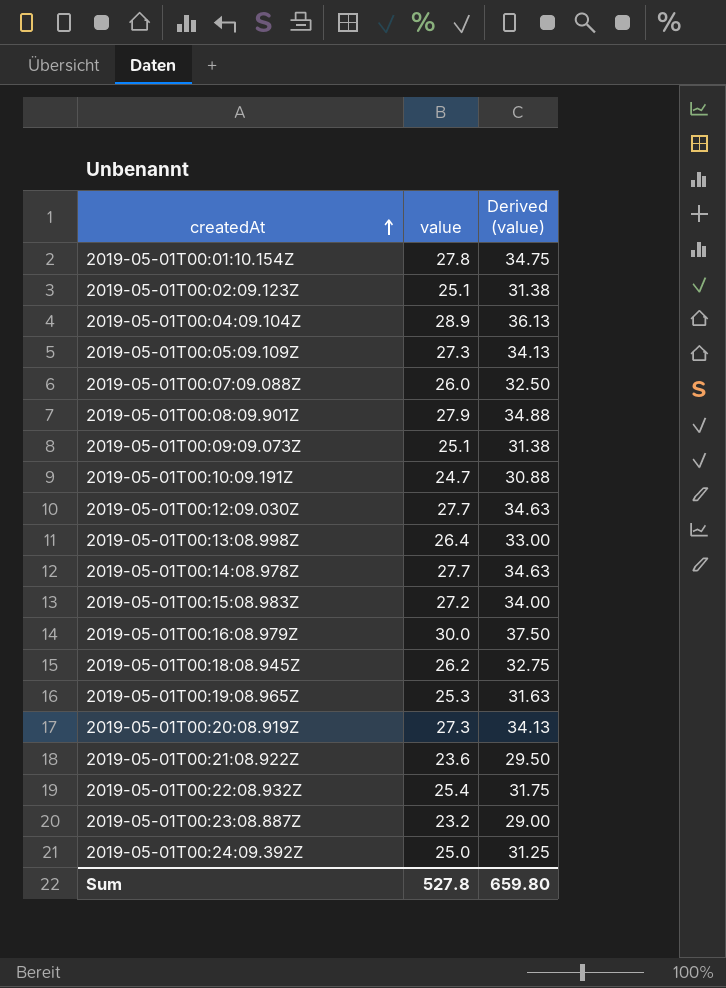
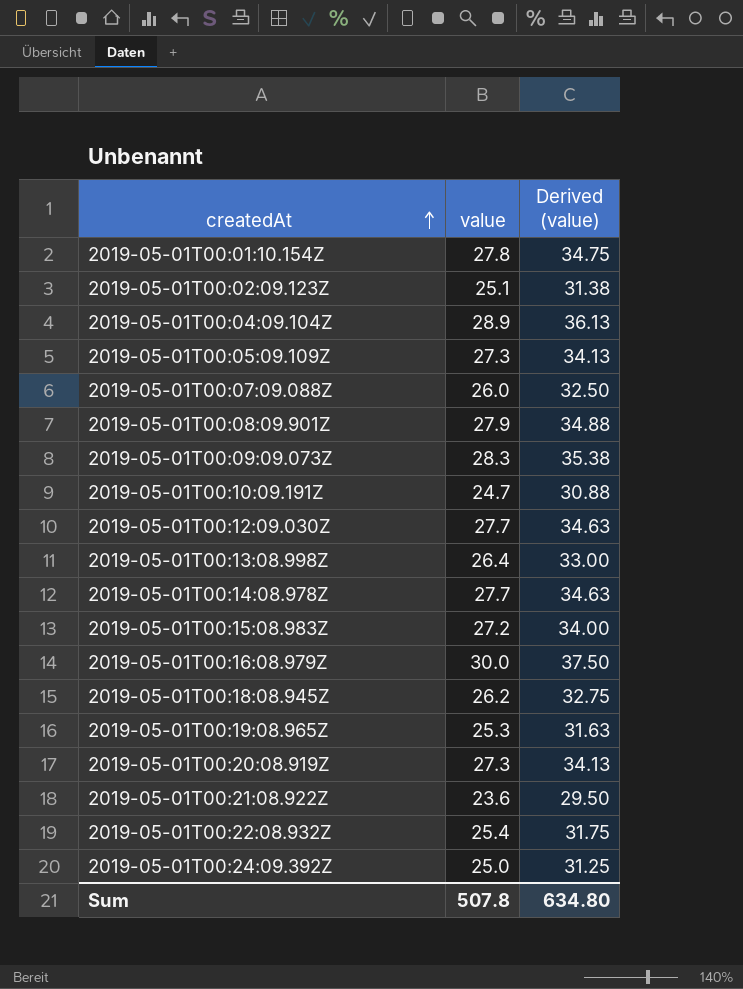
row 2019-05-01T00:23:08.887Z: 23.2 | 29.00 -> none
2019-05-01T00:09:09.073Z | value: 25.1 -> 28.3
2019-05-01T00:09:09.073Z | Derived (value): 31.38 -> 35.38
Sum | value: 527.8 -> 507.8
Sum | Derived (value): 659.80 -> 634.80

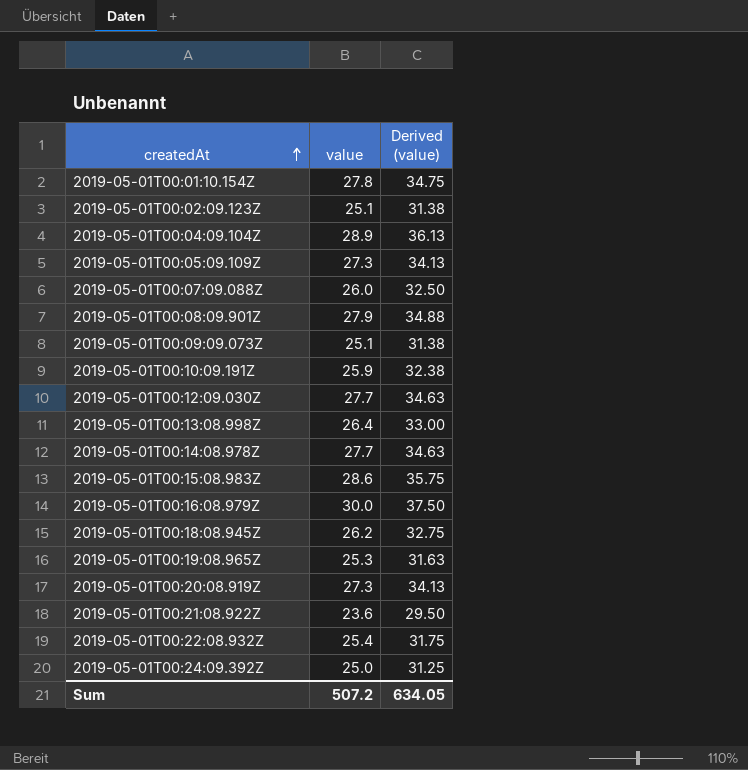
2019-05-01T00:09:09.073Z | value: 28.3 -> 25.1
2019-05-01T00:09:09.073Z | Derived (value): 35.38 -> 31.38
2019-05-01T00:10:09.191Z | value: 24.7 -> 25.9
2019-05-01T00:10:09.191Z | Derived (value): 30.88 -> 32.38
2019-05-01T00:15:08.983Z | value: 27.2 -> 28.6
2019-05-01T00:15:08.983Z | Derived (value): 34.00 -> 35.75
Sum | value: 507.8 -> 507.2
Sum | Derived (value): 634.80 -> 634.05

